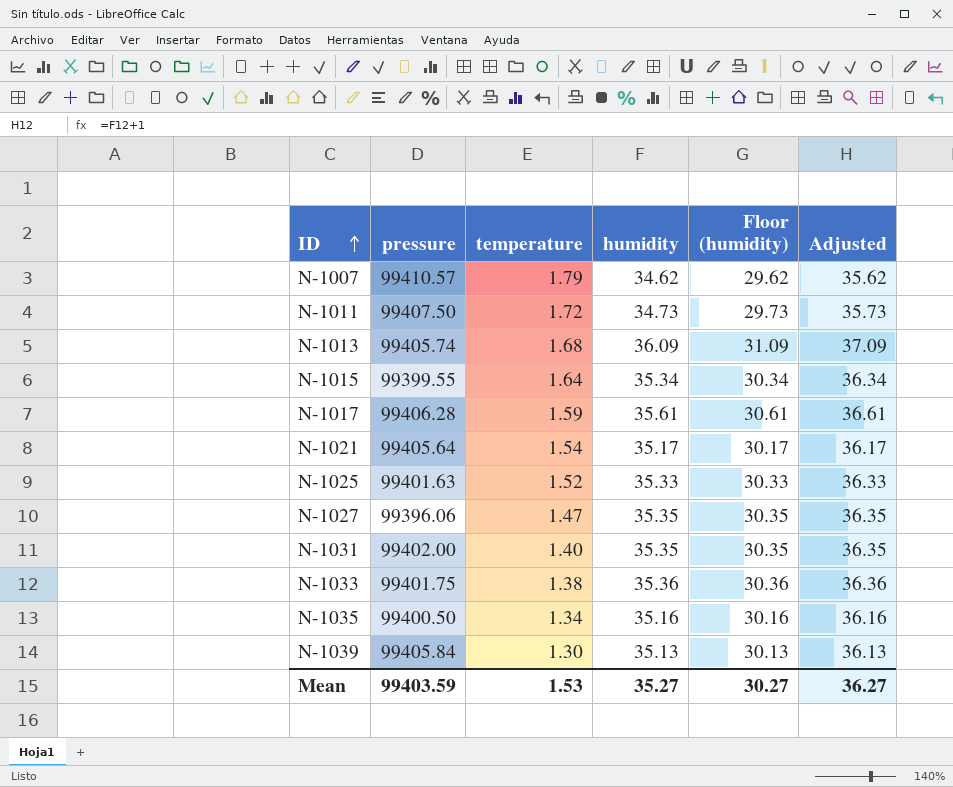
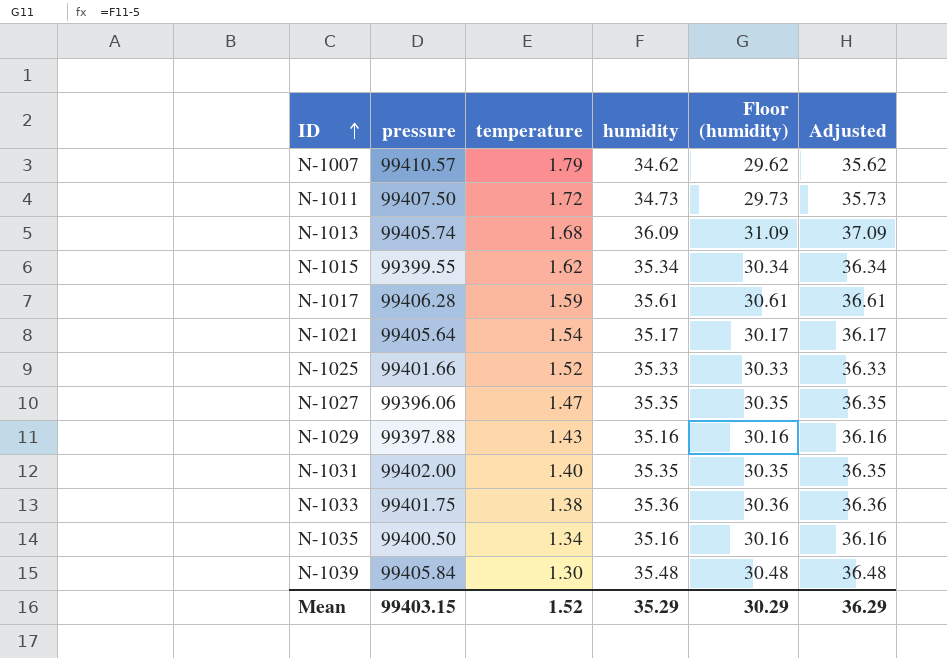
N-1015 | temperature: 1.64 -> 1.62
N-1025 | pressure: 99401.63 -> 99401.66
row N-1029: none -> 99397.88 | 1.43 | 35.16 | 30.16 | 36.16
N-1039 | humidity: 35.13 -> 35.48
N-1039 | Floor (humidity): 30.13 -> 30.48
N-1039 | Adjusted: 36.13 -> 36.48
Mean | pressure: 99403.59 -> 99403.15
Mean | temperature: 1.53 -> 1.52
Mean | humidity: 35.27 -> 35.29
Mean | Floor (humidity): 30.27 -> 30.29
Mean | Adjusted: 36.27 -> 36.29

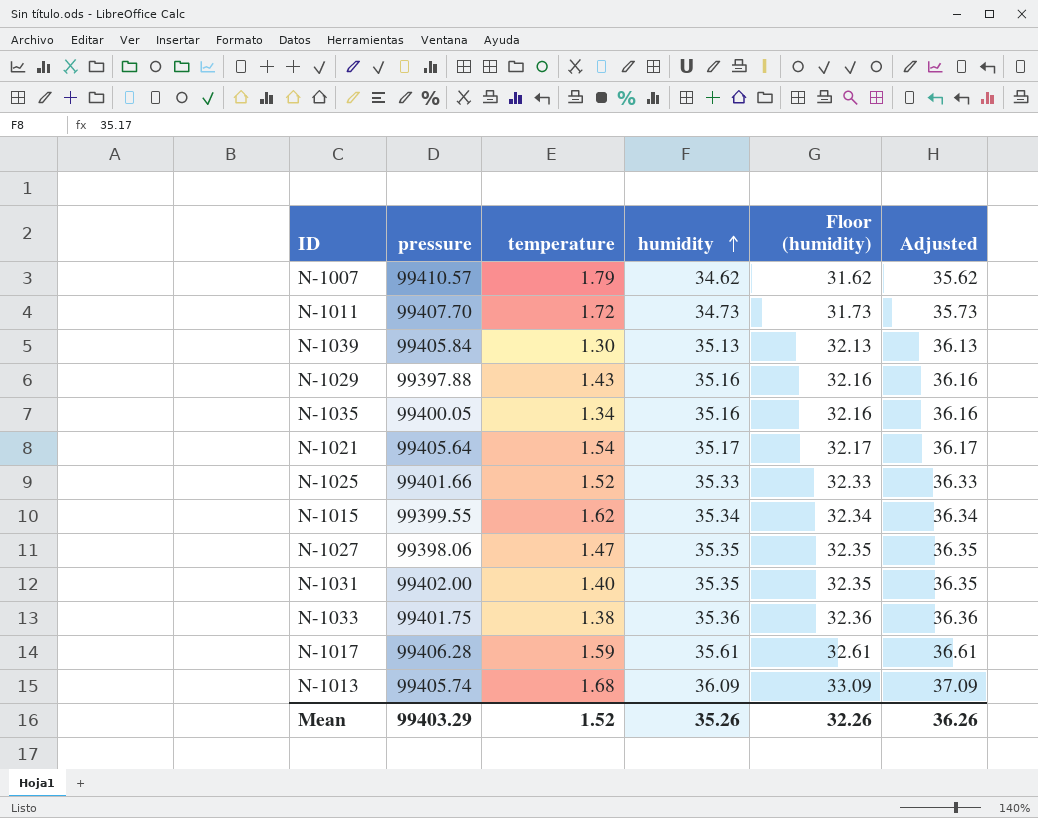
row order: ID ascending -> humidity ascending
column Floor (humidity) | formula: [humidity] - 5 -> [humidity] - 3
N-1011 | pressure: 99407.50 -> 99407.70
N-1039 | humidity: 35.48 -> 35.13
N-1039 | Adjusted: 36.48 -> 36.13
N-1035 | pressure: 99400.50 -> 99400.05
N-1027 | pressure: 99396.06 -> 99398.06
Mean | pressure: 99403.15 -> 99403.29
Mean | humidity: 35.29 -> 35.26
Mean | Floor (humidity): 30.29 -> 32.26
Mean | Adjusted: 36.29 -> 36.26

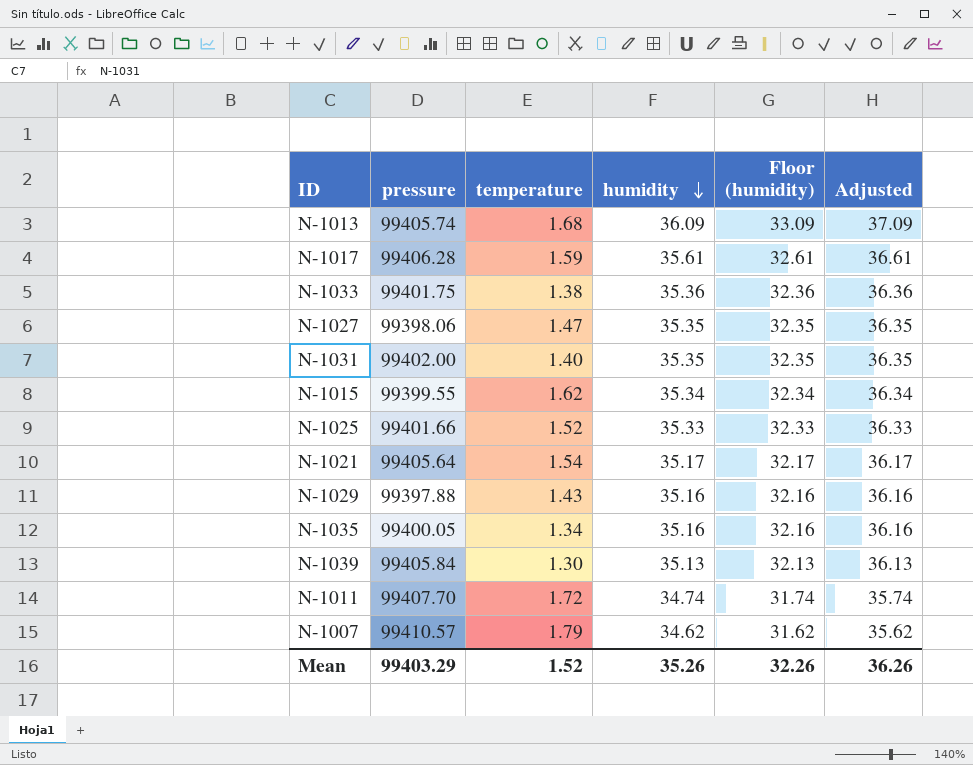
row order: humidity ascending -> humidity descending
N-1011 | humidity: 34.73 -> 34.74
N-1011 | Floor (humidity): 31.73 -> 31.74
N-1011 | Adjusted: 35.73 -> 35.74

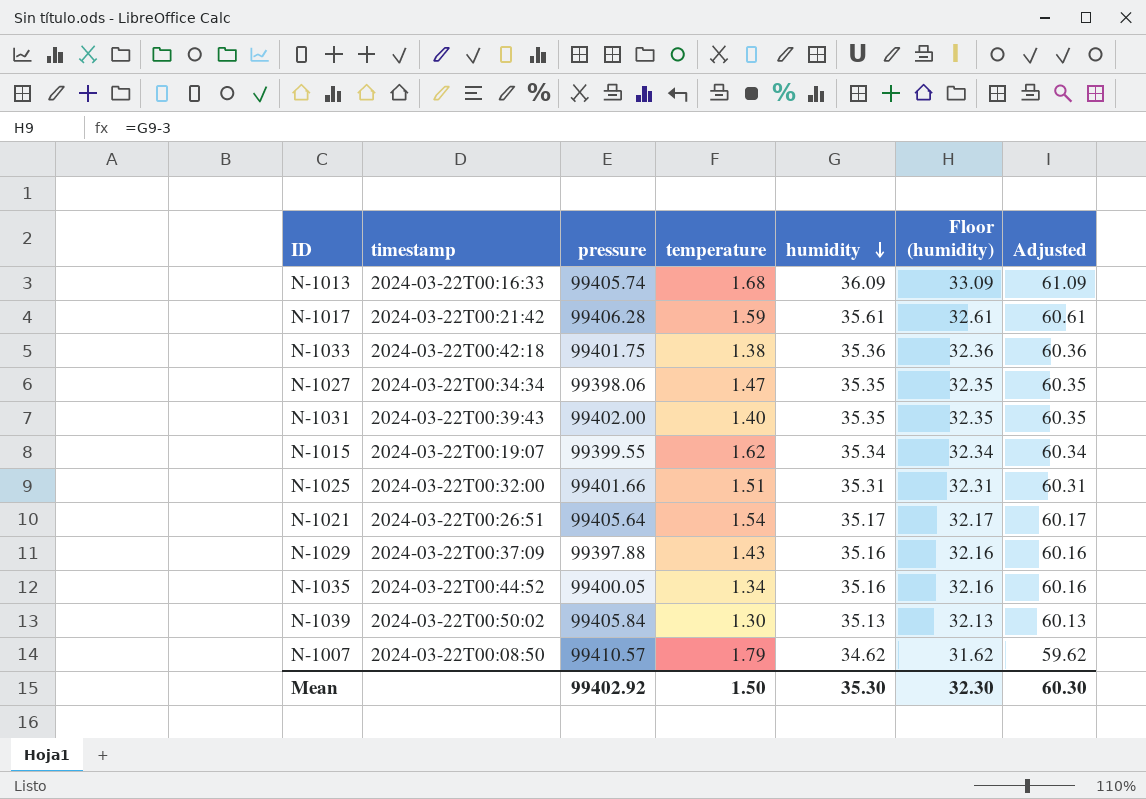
column timestamp | position: none -> 2
column Adjusted | formula: [humidity] + 1 -> [humidity] + 25
row N-1011: 99407.70 | 1.72 | 34.74 | 31.74 | 35.74 -> none
N-1025 | temperature: 1.52 -> 1.51
N-1025 | humidity: 35.33 -> 35.31
N-1025 | Floor (humidity): 32.33 -> 32.31
Mean | pressure: 99403.29 -> 99402.92
Mean | temperature: 1.52 -> 1.50
Mean | humidity: 35.26 -> 35.30
Mean | Floor (humidity): 32.26 -> 32.30
Mean | Adjusted: 36.26 -> 60.30

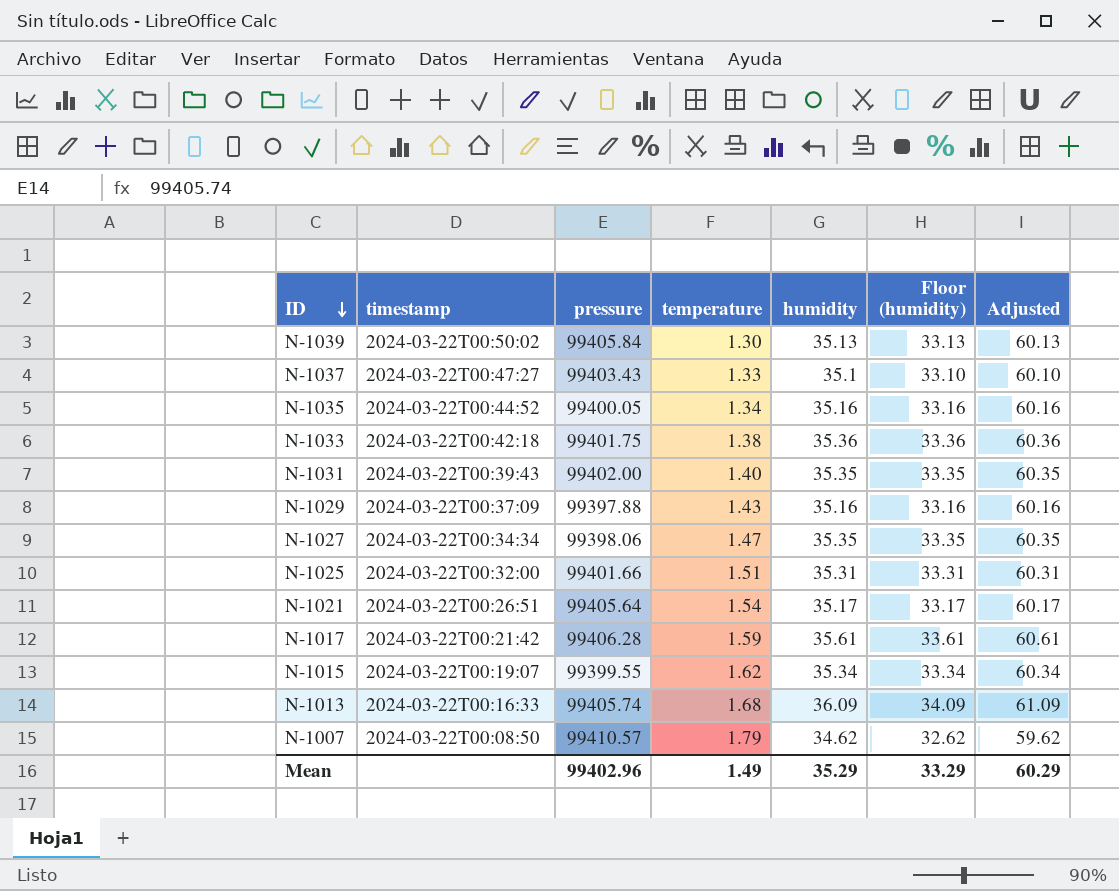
row order: humidity descending -> ID descending
column Floor (humidity) | formula: [humidity] - 3 -> [humidity] - 2
row N-1037: none -> 2024-03-22T00:47:27 | 99403.43 | 1.33 | 35.1 | 33.10 | 60.10
Mean | pressure: 99402.92 -> 99402.96
Mean | temperature: 1.50 -> 1.49
Mean | humidity: 35.30 -> 35.29
Mean | Floor (humidity): 32.30 -> 33.29
Mean | Adjusted: 60.30 -> 60.29

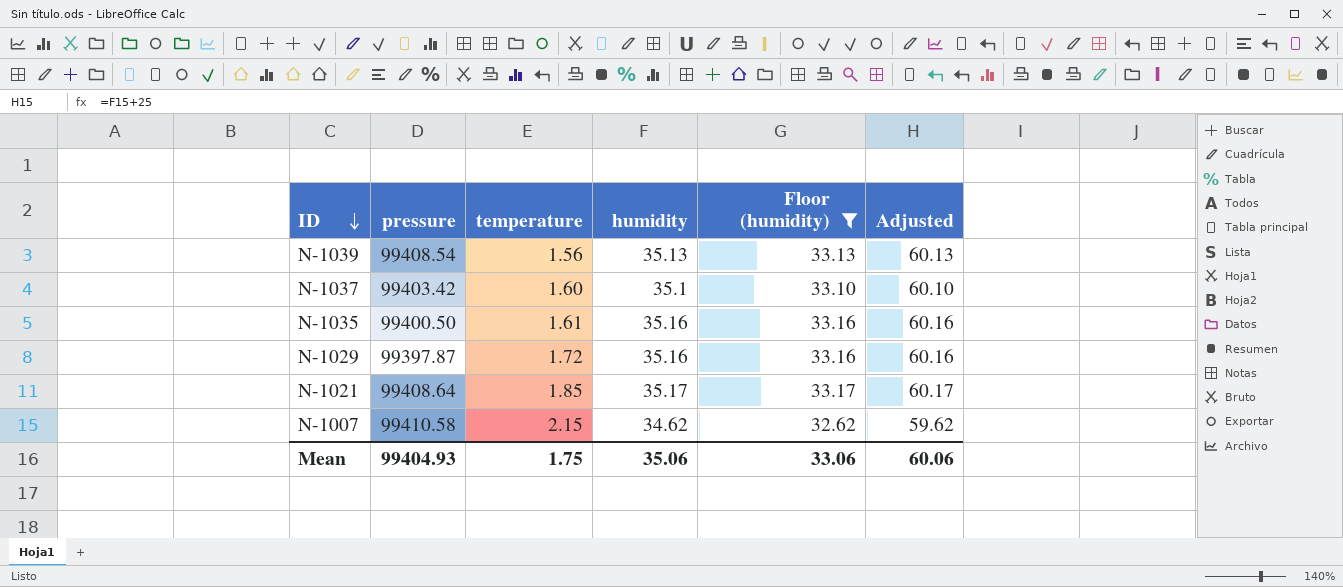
filter: none -> Floor (humidity) <= 33.17
column timestamp | position: 2 -> none
N-1039 | pressure: 99405.84 -> 99408.54
N-1039 | temperature: 1.30 -> 1.56
N-1037 | pressure: 99403.43 -> 99403.42
N-1037 | temperature: 1.33 -> 1.60
N-1035 | pressure: 99400.05 -> 99400.50
N-1035 | temperature: 1.34 -> 1.61
N-1029 | pressure: 99397.88 -> 99397.87
N-1029 | temperature: 1.43 -> 1.72
N-1021 | pressure: 99405.64 -> 99408.64
N-1021 | temperature: 1.54 -> 1.85
N-1007 | pressure: 99410.57 -> 99410.58
N-1007 | temperature: 1.79 -> 2.15
Mean | pressure: 99402.96 -> 99404.93
Mean | temperature: 1.49 -> 1.75
Mean | humidity: 35.29 -> 35.06
Mean | Floor (humidity): 33.29 -> 33.06
Mean | Adjusted: 60.29 -> 60.06

